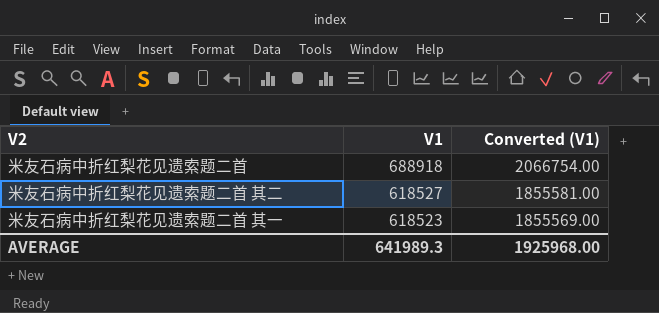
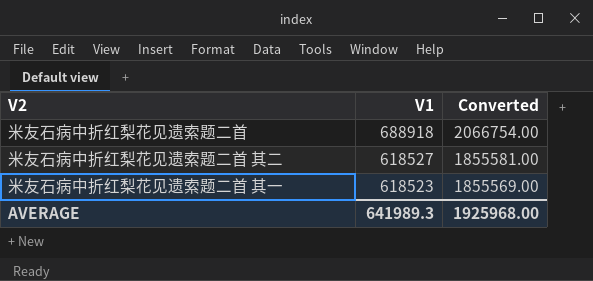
column name: Converted (V1) -> Converted

